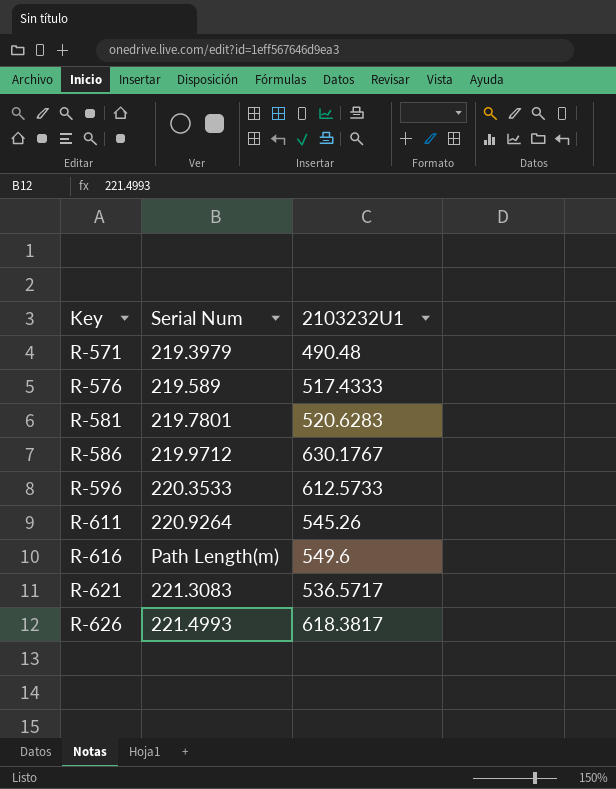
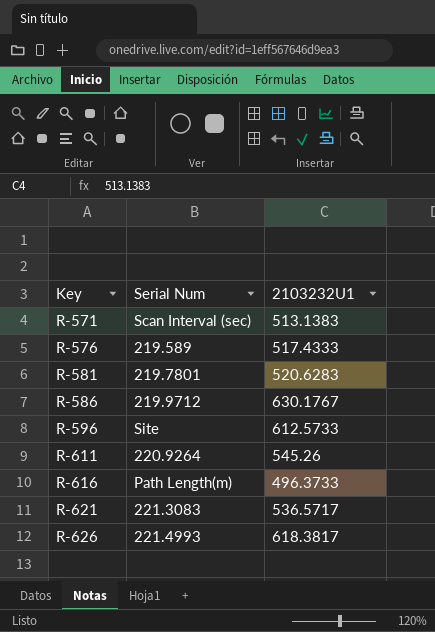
R-571 | Serial Num: 219.3979 -> Scan Interval (sec)
R-571 | 2103232U1: 490.48 -> 513.1383
R-596 | Serial Num: 220.3533 -> Site
R-616 | 2103232U1: 549.6 -> 496.3733

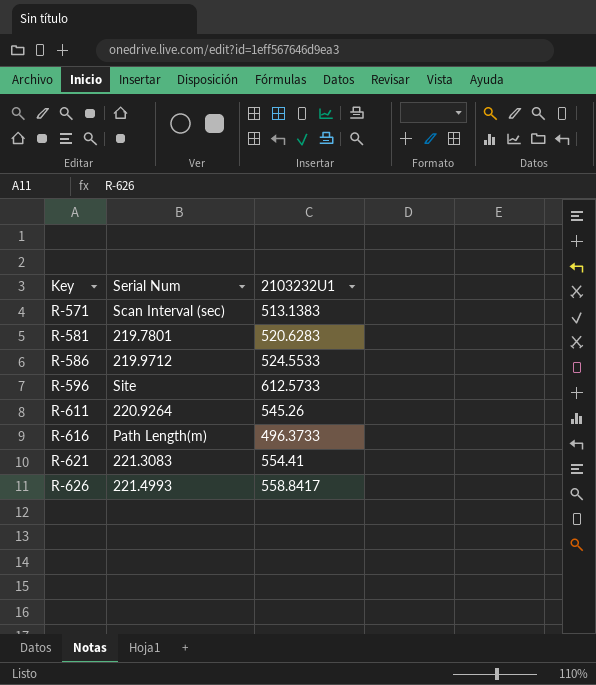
row R-576: 219.589 | 517.4333 -> none
R-586 | 2103232U1: 630.1767 -> 524.5533
R-621 | 2103232U1: 536.5717 -> 554.41
R-626 | 2103232U1: 618.3817 -> 558.8417

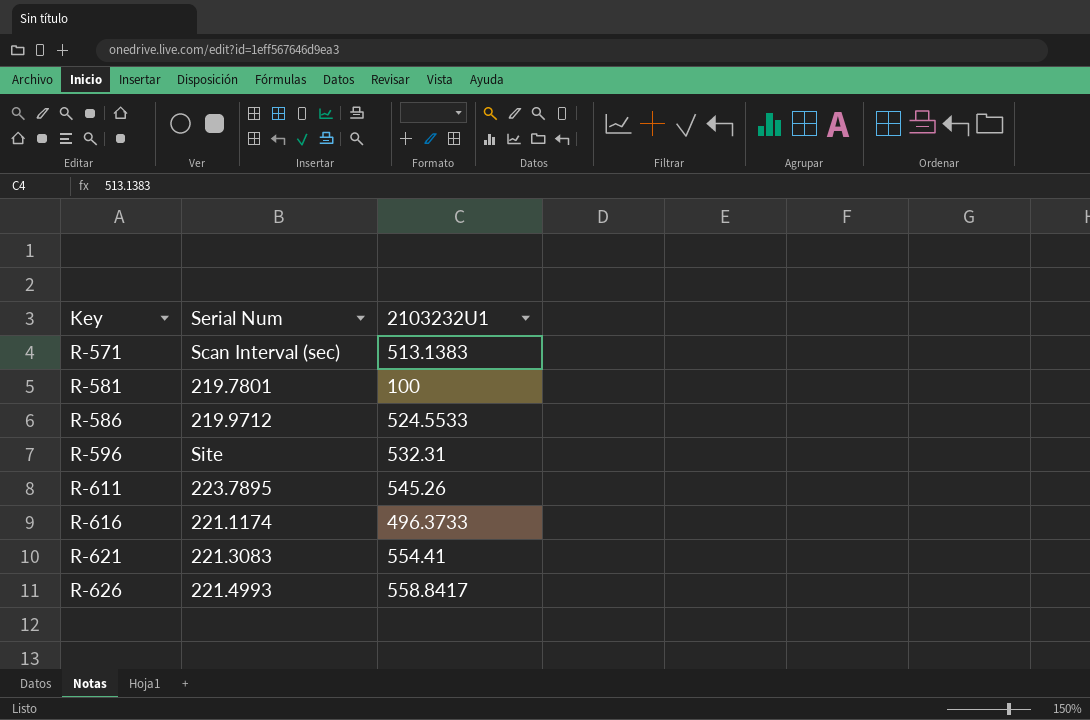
R-581 | 2103232U1: 520.6283 -> 100
R-596 | 2103232U1: 612.5733 -> 532.31
R-611 | Serial Num: 220.9264 -> 223.7895
R-616 | Serial Num: Path Length(m) -> 221.1174

